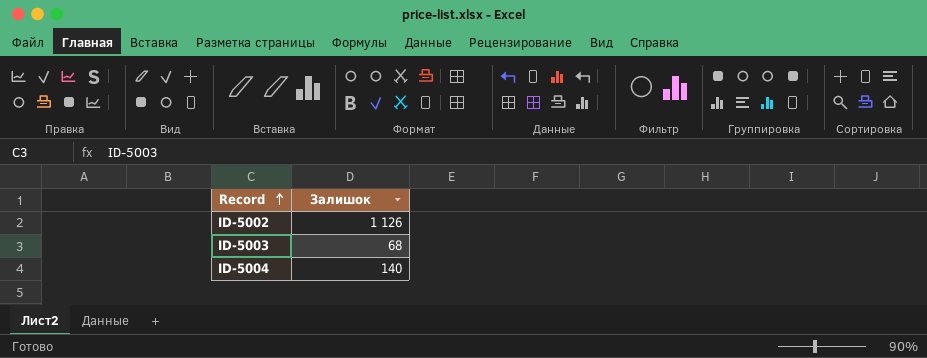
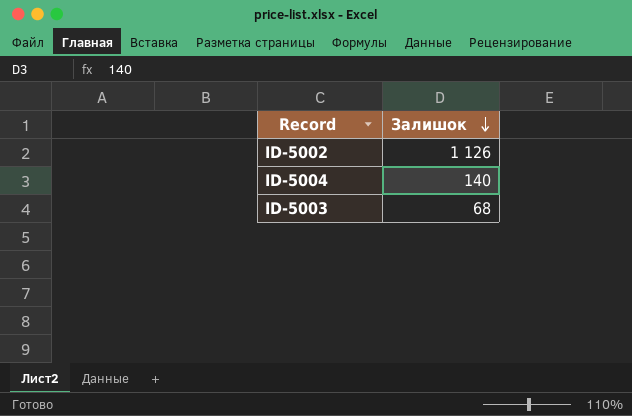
row order: Record ascending -> Залишок descending

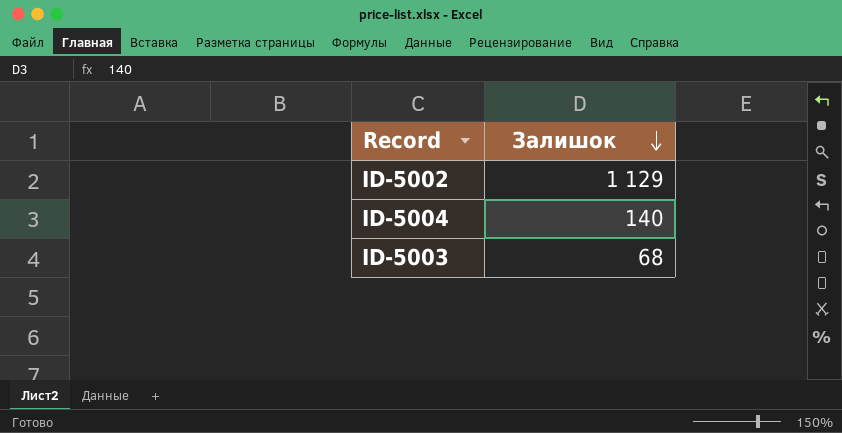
ID-5002 | Залишок: 1 126 -> 1 129

